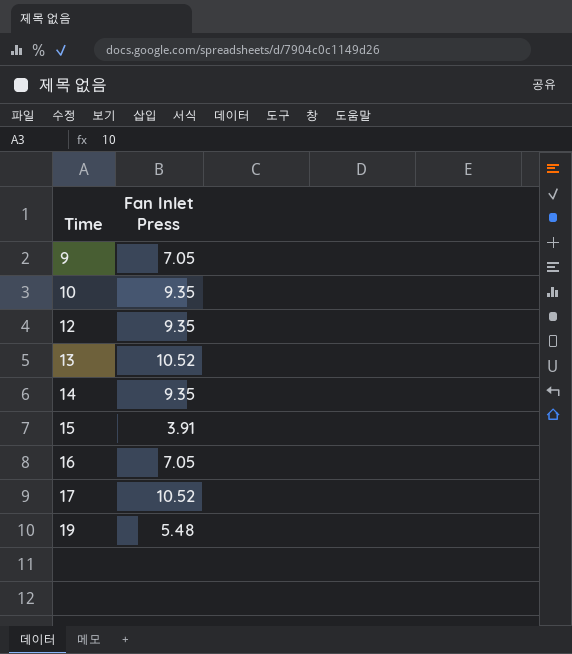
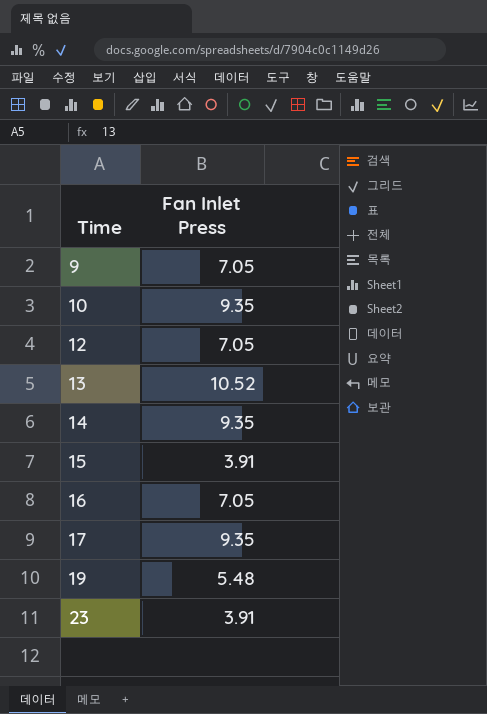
12 | Fan Inlet Press: 9.35 -> 7.05
17 | Fan Inlet Press: 10.52 -> 9.35
row 23: none -> 3.91

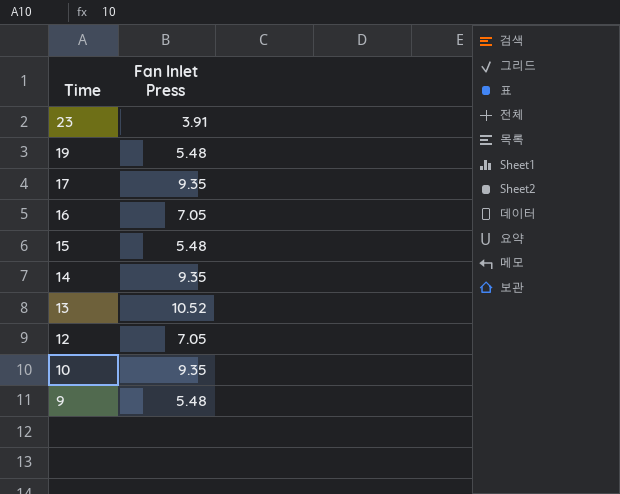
row order: Time ascending -> Time descending
15 | Fan Inlet Press: 3.91 -> 5.48
9 | Fan Inlet Press: 7.05 -> 5.48

